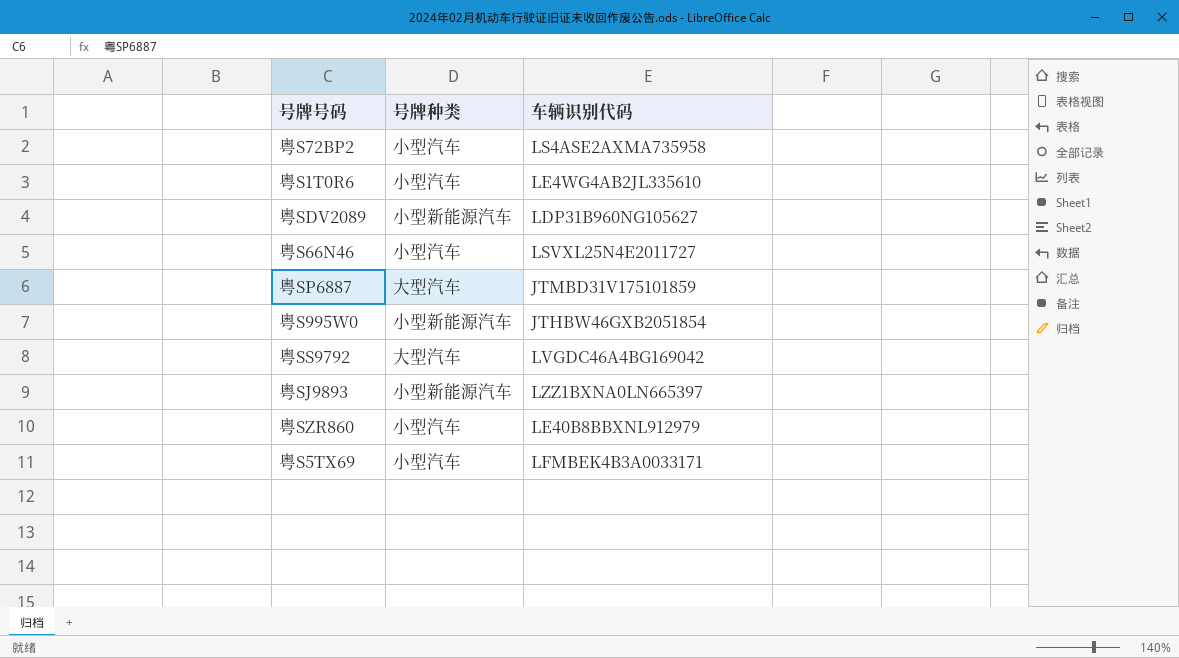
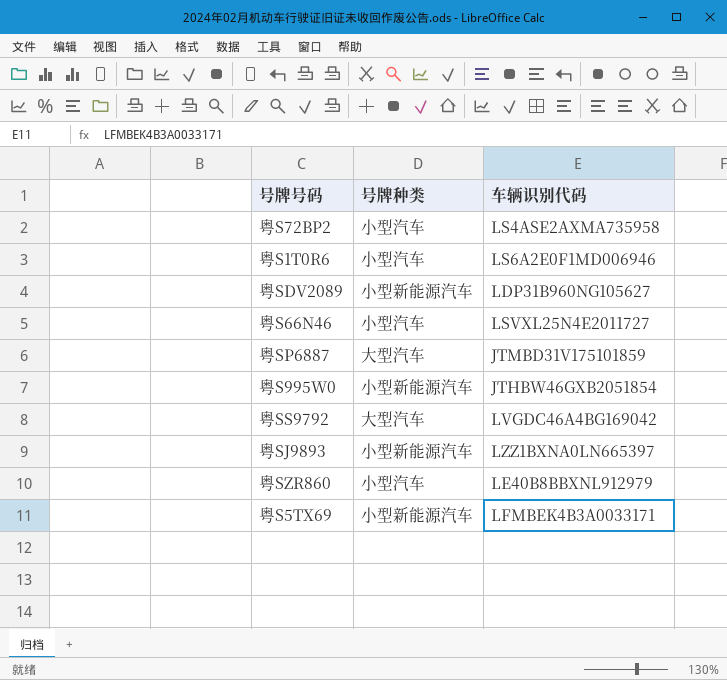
粤S1T0R6 | 车辆识别代码: LE4WG4AB2JL335610 -> LS6A2E0F1MD006946
粤S5TX69 | 号牌种类: 小型汽车 -> 小型新能源汽车

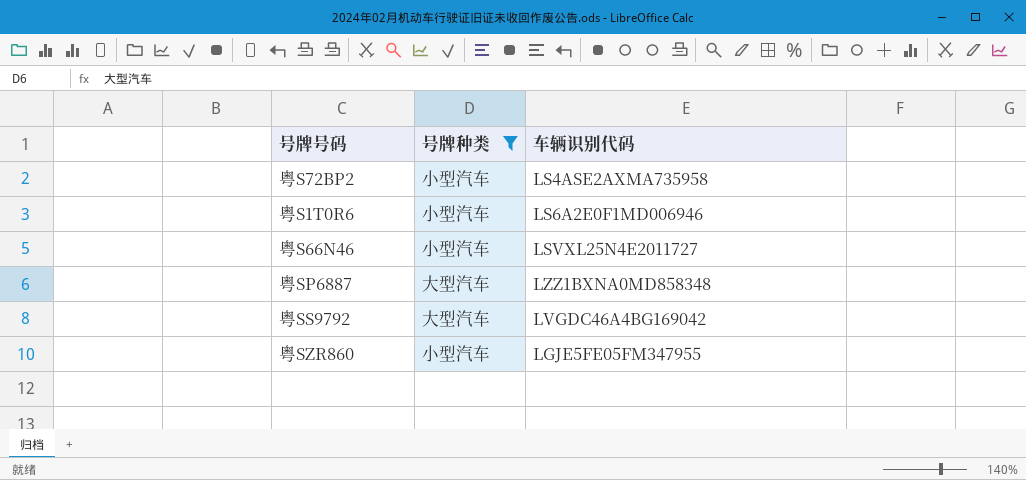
filter: none -> 号牌种类 != 小型新能源汽车
粤SP6887 | 车辆识别代码: JTMBD31V175101859 -> LZZ1BXNA0MD858348
粤SZR860 | 车辆识别代码: LE40B8BBXNL912979 -> LGJE5FE05FM347955

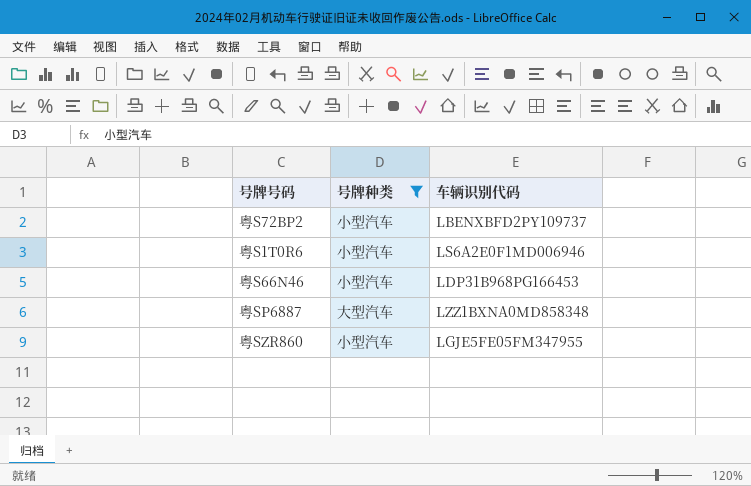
row 粤SS9792: 大型汽车 | LVGDC46A4BG169042 -> none
粤S72BP2 | 车辆识别代码: LS4ASE2AXMA735958 -> LBENXBFD2PY109737
粤S66N46 | 车辆识别代码: LSVXL25N4E2011727 -> LDP31B968PG166453

